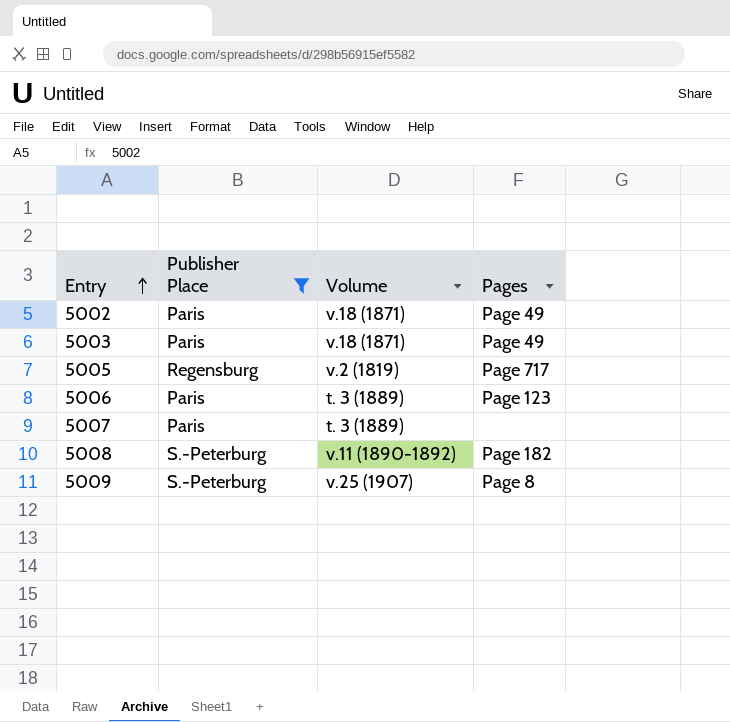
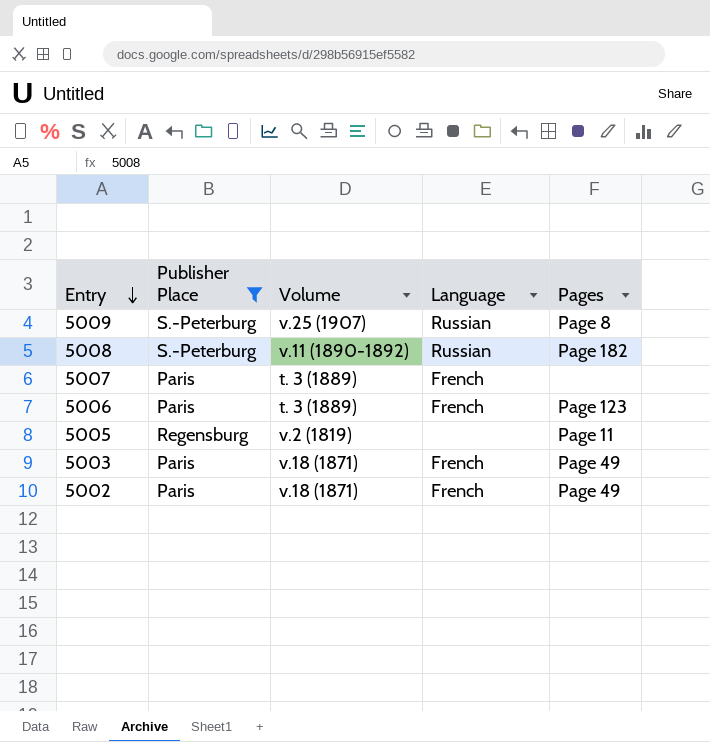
row order: Entry ascending -> Entry descending
column Language | position: none -> 4
5005 | Pages: Page 717 -> Page 11

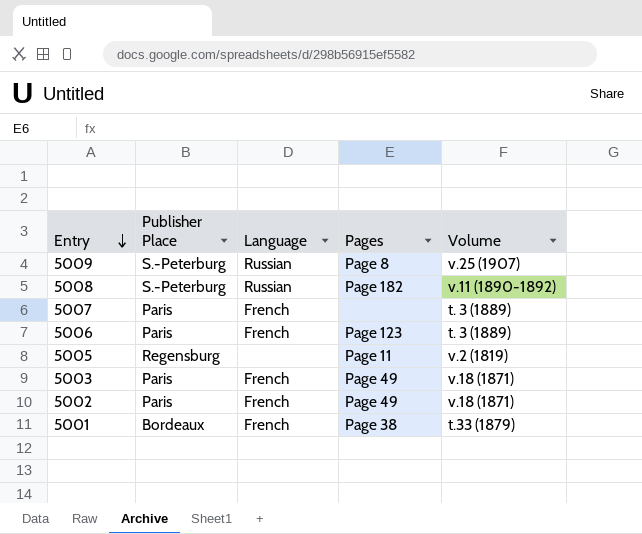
filter: Publisher Place != Bordeaux -> none
column Volume | position: 3 -> 5

